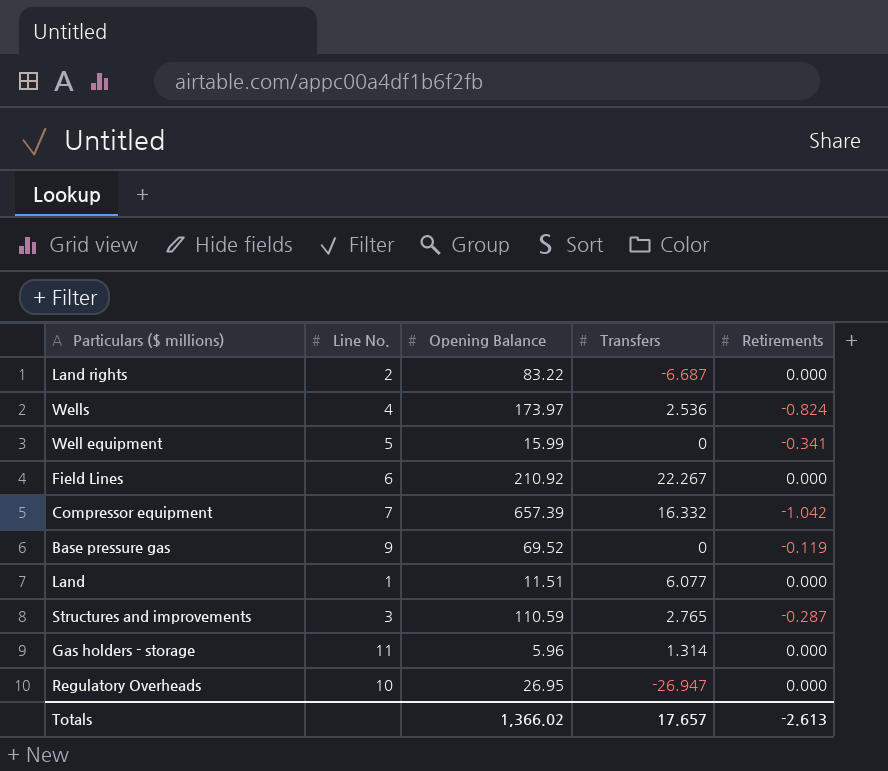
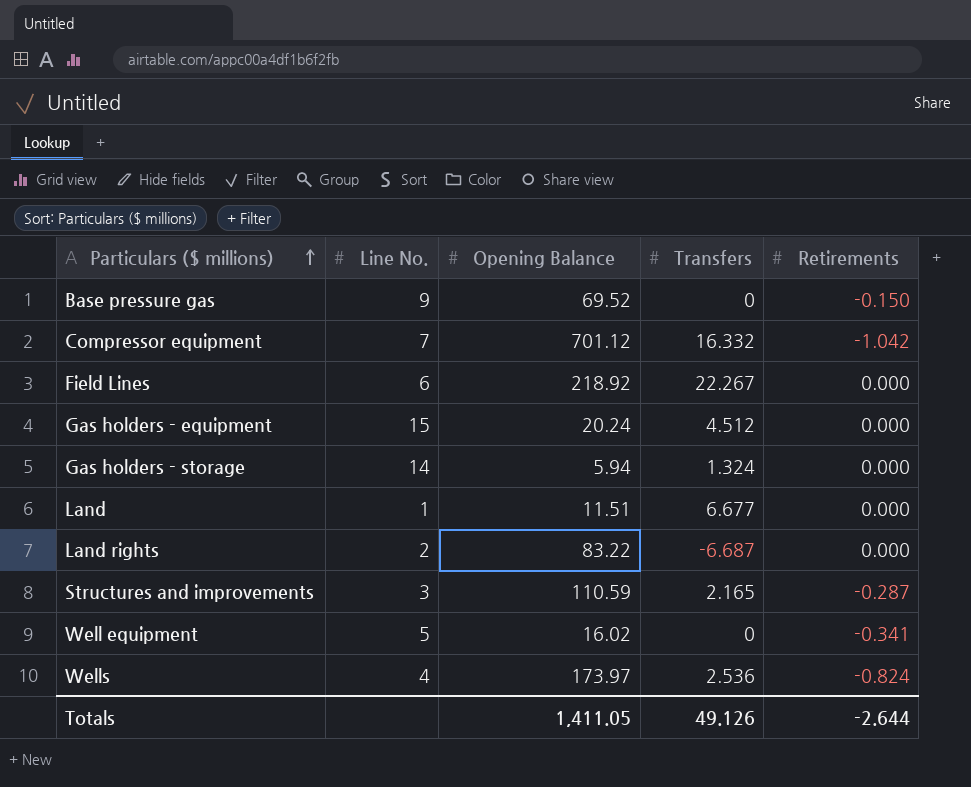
row order: none -> Particulars ($ millions) ascending
row Regulatory Overheads: 10 | 26.95 | -26.947 | 0.000 -> none
Base pressure gas | Retirements: -0.119 -> -0.150
Compressor equipment | Opening Balance: 657.39 -> 701.12
Field Lines | Opening Balance: 210.92 -> 218.92
row Gas holders - equipment: none -> 15 | 20.24 | 4.512 | 0.000
Gas holders - storage | Line No.: 11 -> 14
Gas holders - storage | Opening Balance: 5.96 -> 5.94
Gas holders - storage | Transfers: 1.314 -> 1.324
Land | Transfers: 6.077 -> 6.677
Structures and improvements | Transfers: 2.765 -> 2.165
Well equipment | Opening Balance: 15.99 -> 16.02
Totals | Opening Balance: 1,366.02 -> 1,411.05
Totals | Transfers: 17.657 -> 49.126
Totals | Retirements: -2.613 -> -2.644

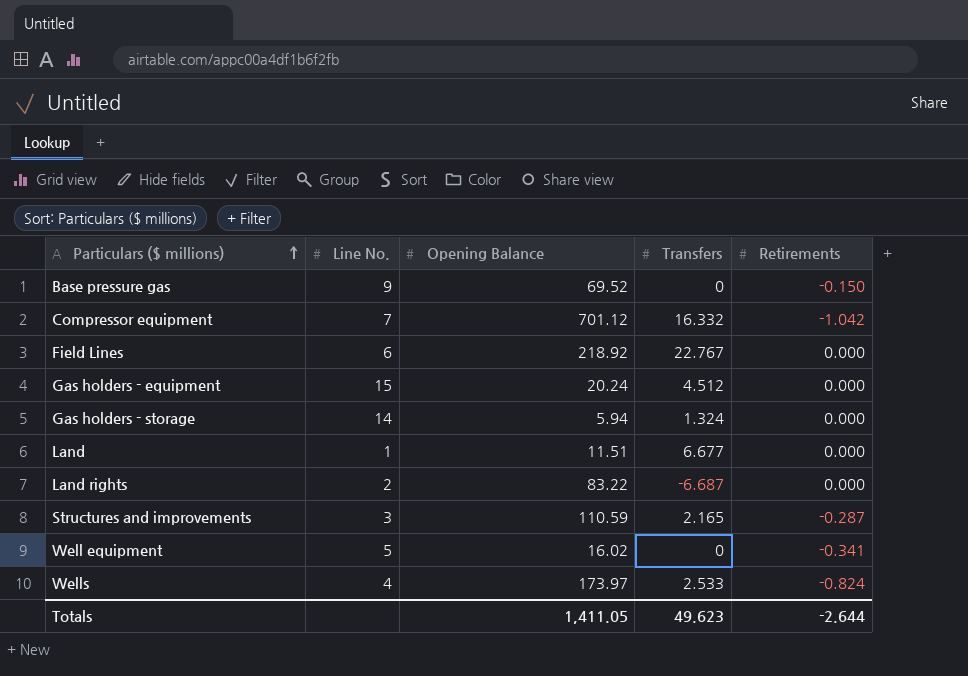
Field Lines | Transfers: 22.267 -> 22.767
Wells | Transfers: 2.536 -> 2.533
Totals | Transfers: 49.126 -> 49.623

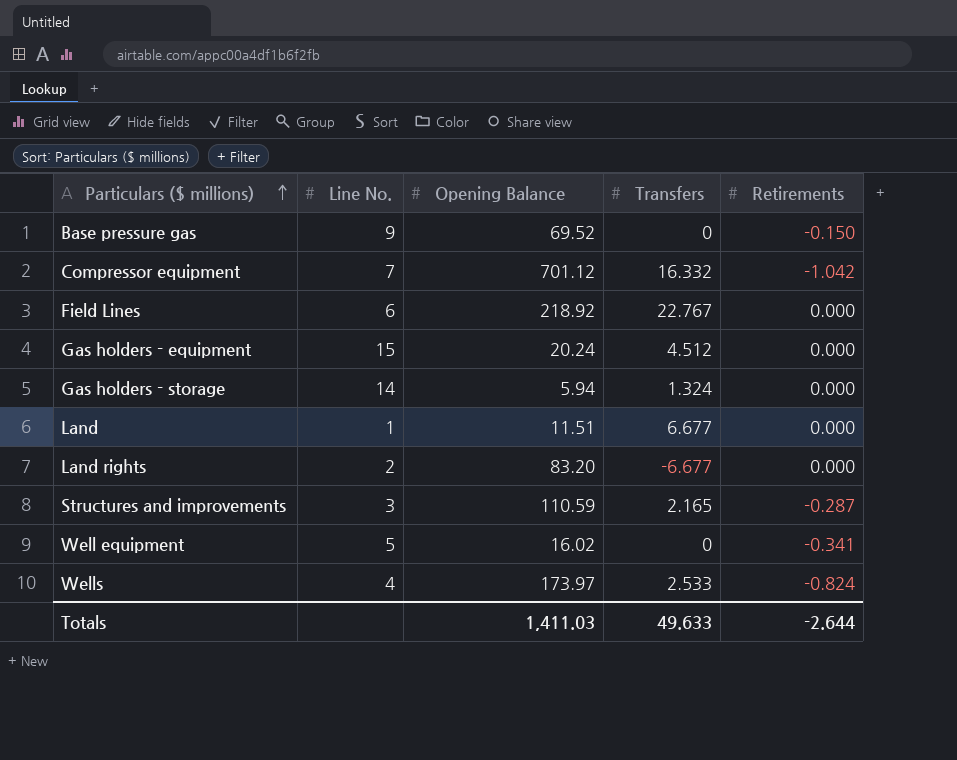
Land rights | Opening Balance: 83.22 -> 83.20
Land rights | Transfers: -6.687 -> -6.677
Totals | Opening Balance: 1,411.05 -> 1,411.03
Totals | Transfers: 49.623 -> 49.633

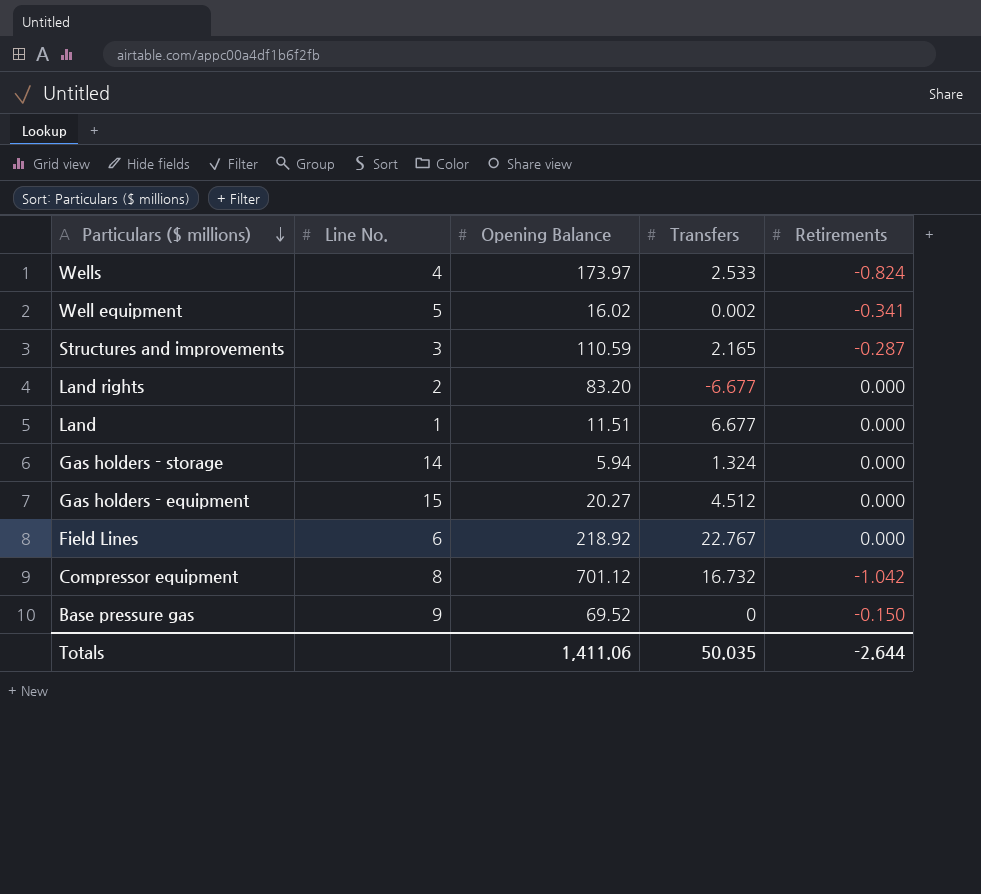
row order: Particulars ($ millions) ascending -> Particulars ($ millions) descending
Well equipment | Transfers: 0 -> 0.002
Gas holders - equipment | Opening Balance: 20.24 -> 20.27
Compressor equipment | Line No.: 7 -> 8
Compressor equipment | Transfers: 16.332 -> 16.732
Totals | Opening Balance: 1,411.03 -> 1,411.06
Totals | Transfers: 49.633 -> 50.035

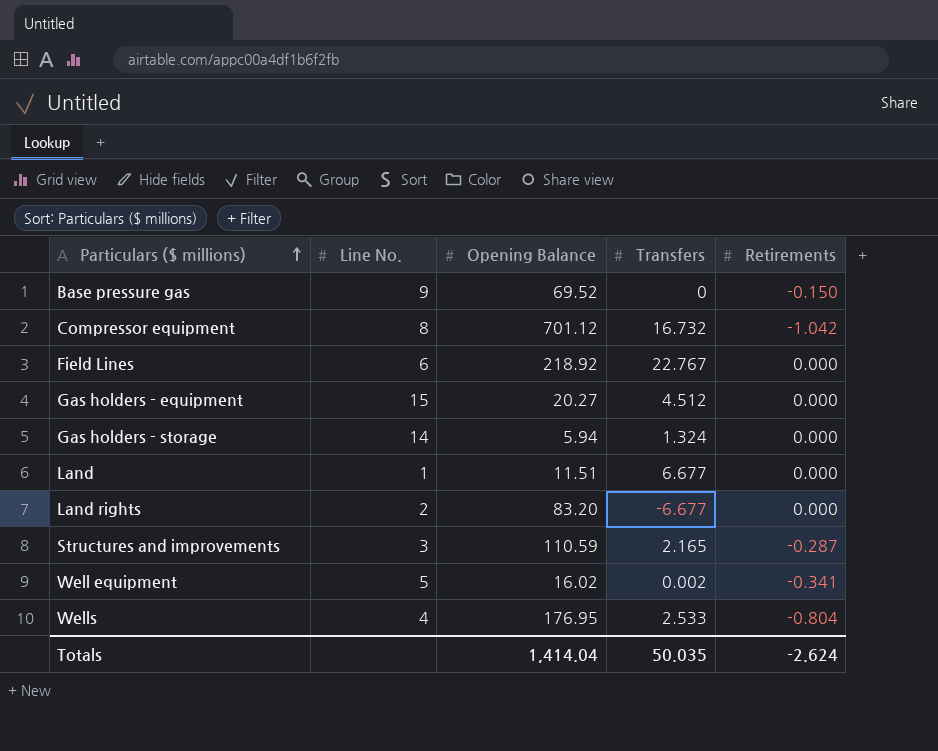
row order: Particulars ($ millions) descending -> Particulars ($ millions) ascending
Wells | Opening Balance: 173.97 -> 176.95
Wells | Retirements: -0.824 -> -0.804
Totals | Opening Balance: 1,411.06 -> 1,414.04
Totals | Retirements: -2.644 -> -2.624

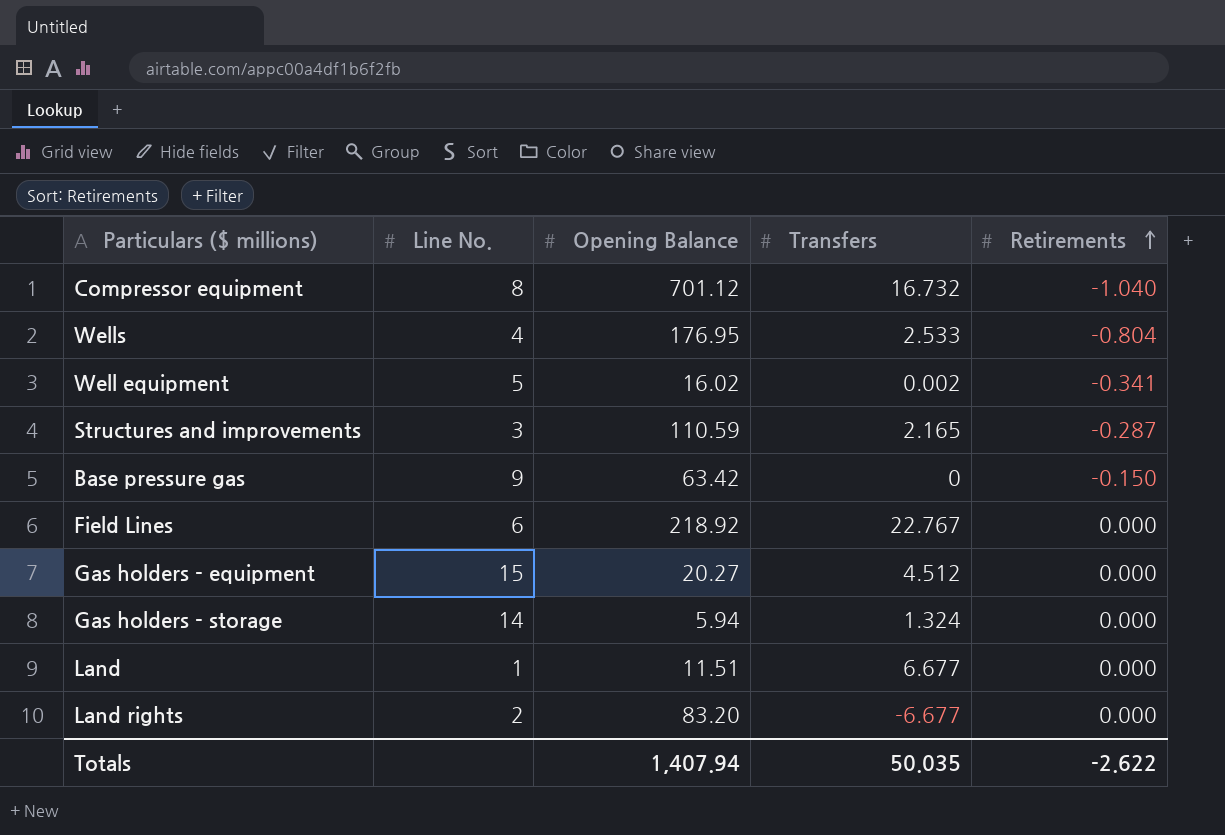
row order: Particulars ($ millions) ascending -> Retirements ascending
Compressor equipment | Retirements: -1.042 -> -1.040
Base pressure gas | Opening Balance: 69.52 -> 63.42
Totals | Opening Balance: 1,414.04 -> 1,407.94
Totals | Retirements: -2.624 -> -2.622

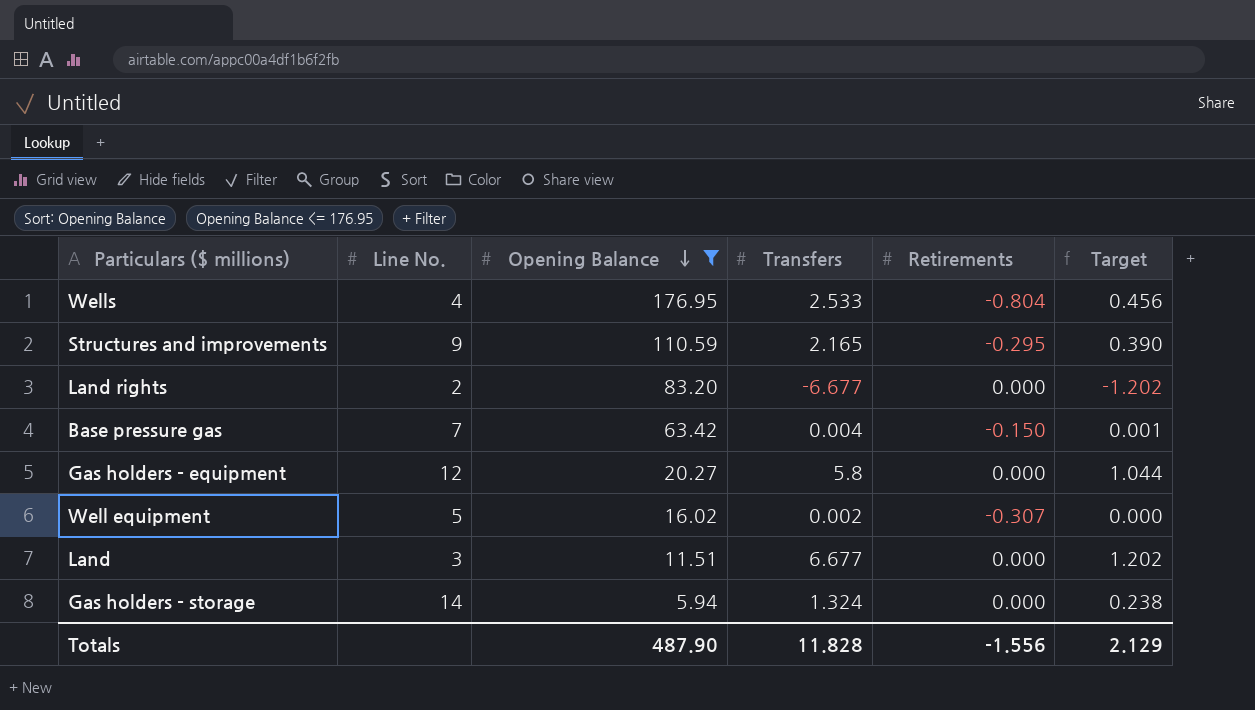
filter: none -> Opening Balance <= 176.95
row order: Retirements ascending -> Opening Balance descending
column Target | formula: none -> [Transfers] * 0.18
Structures and improvements | Line No.: 3 -> 9
Structures and improvements | Retirements: -0.287 -> -0.295
Base pressure gas | Line No.: 9 -> 7
Base pressure gas | Transfers: 0 -> 0.004
Gas holders - equipment | Line No.: 15 -> 12
Gas holders - equipment | Transfers: 4.512 -> 5.8
Well equipment | Retirements: -0.341 -> -0.307
Land | Line No.: 1 -> 3
Totals | Opening Balance: 1,407.94 -> 487.90
Totals | Transfers: 50.035 -> 11.828
Totals | Retirements: -2.622 -> -1.556

